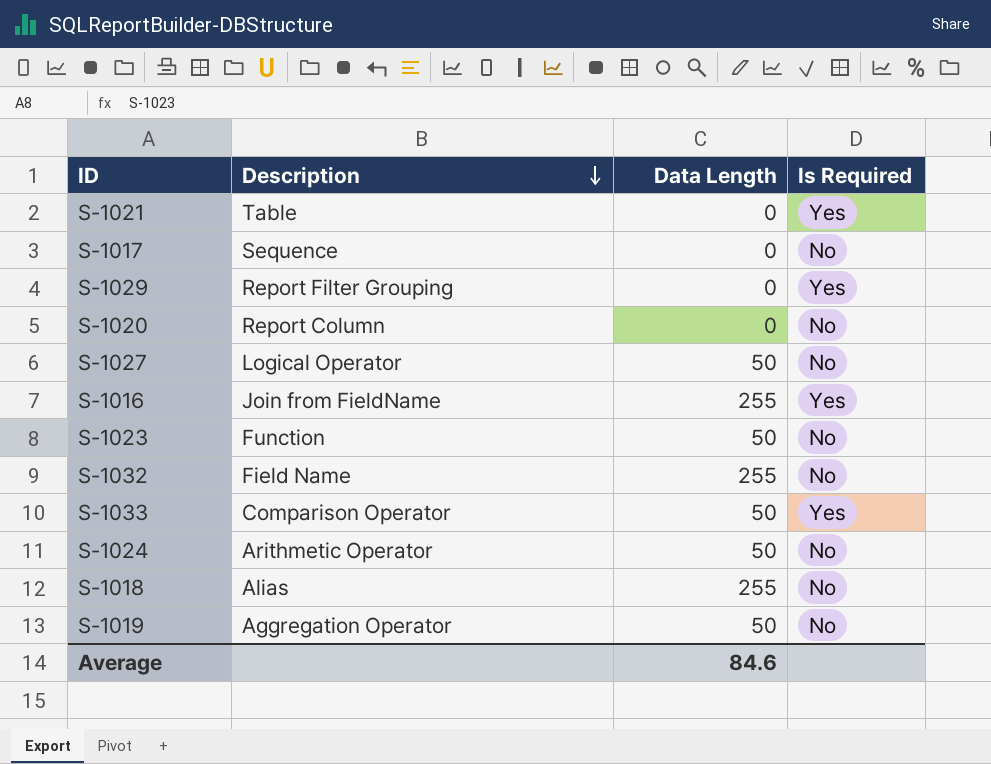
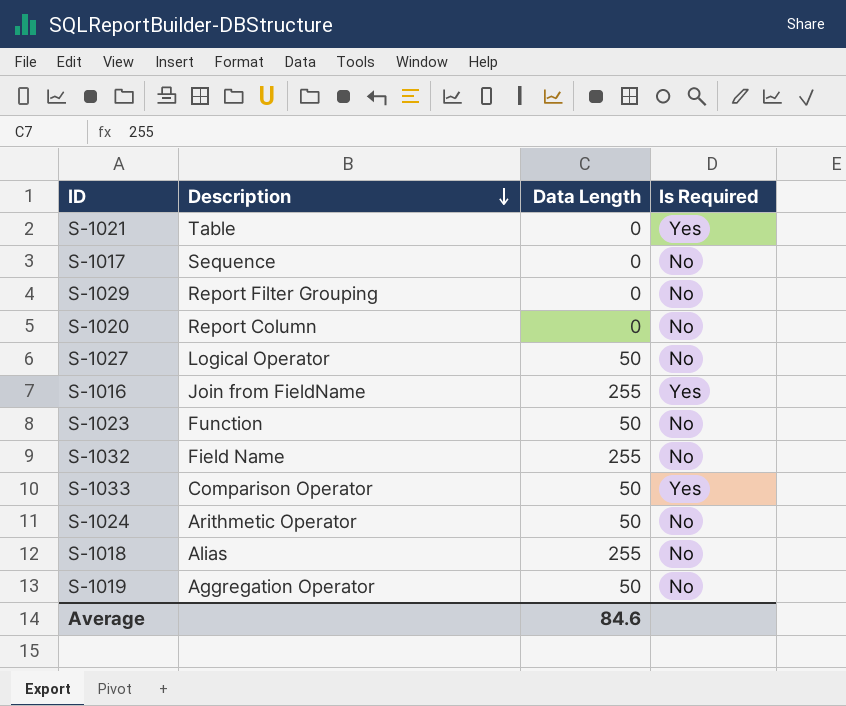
S-1029 | Is Required: Yes -> No

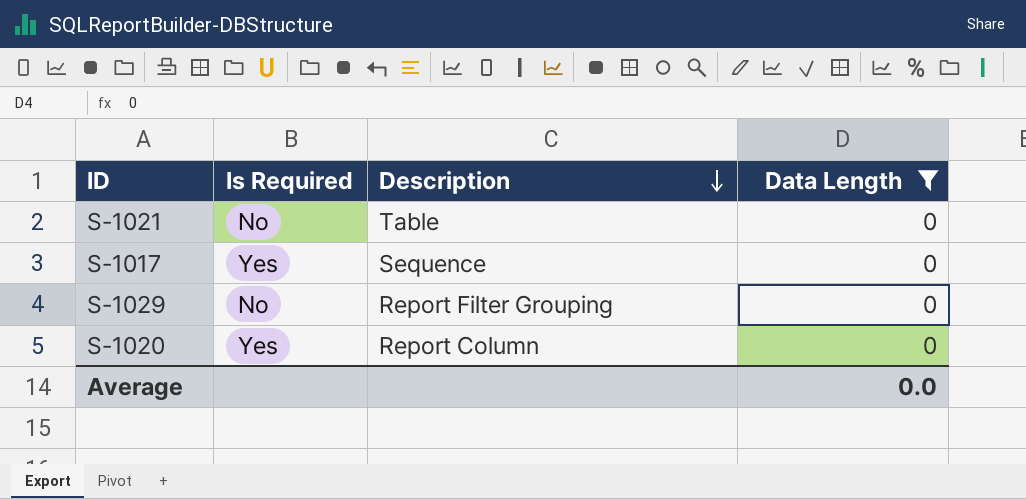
filter: none -> Data Length = 0
column Is Required | position: 4 -> 2
S-1021 | Is Required: Yes -> No
S-1017 | Is Required: No -> Yes
S-1020 | Is Required: No -> Yes
Average | Data Length: 84.6 -> 0.0

